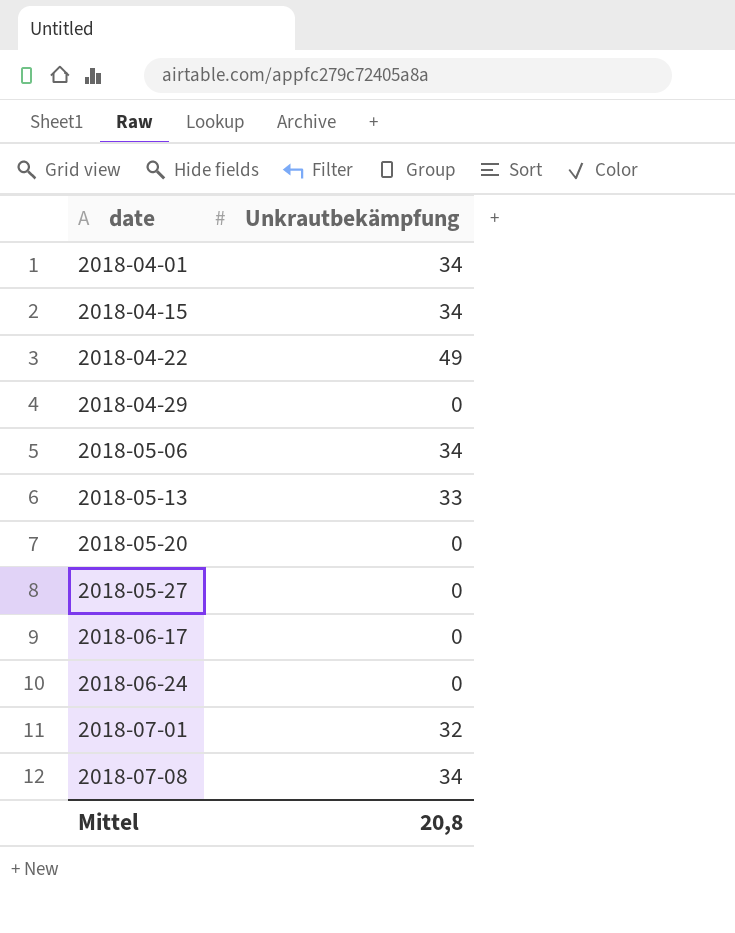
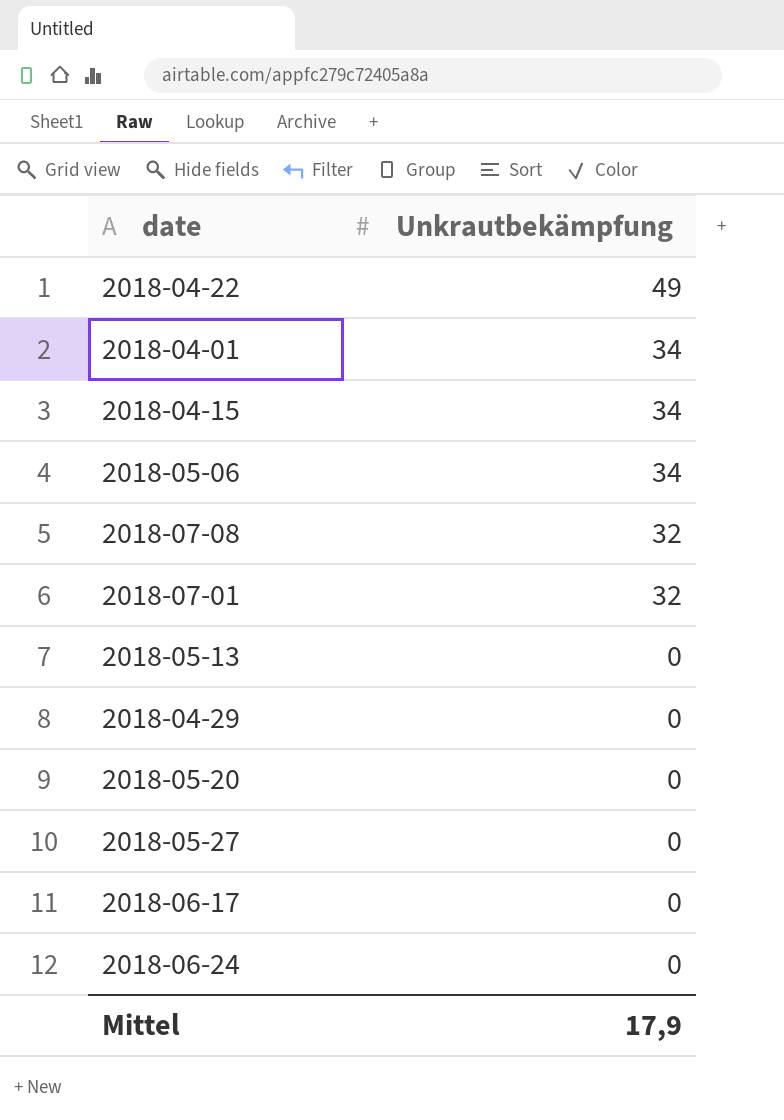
row order: date ascending -> Unkrautbekämpfung descending
2018-07-08 | Unkrautbekämpfung: 34 -> 32
2018-05-13 | Unkrautbekämpfung: 33 -> 0
Mittel | Unkrautbekämpfung: 20,8 -> 17,9

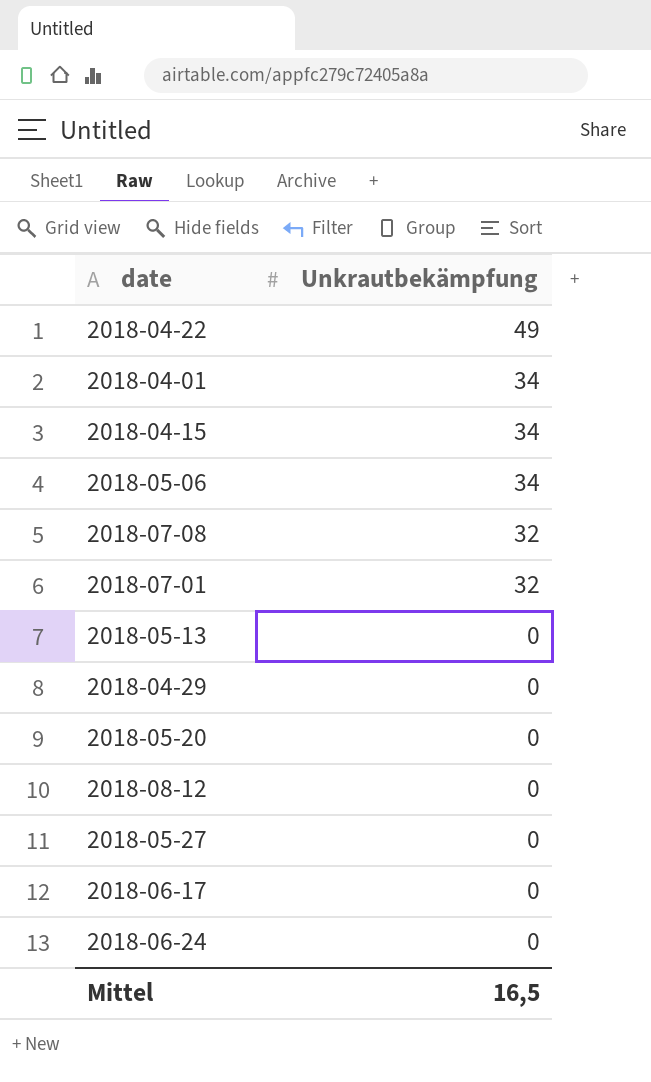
row 2018-08-12: none -> 0
Mittel | Unkrautbekämpfung: 17,9 -> 16,5

